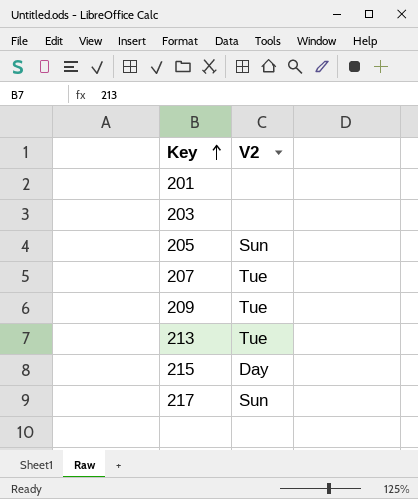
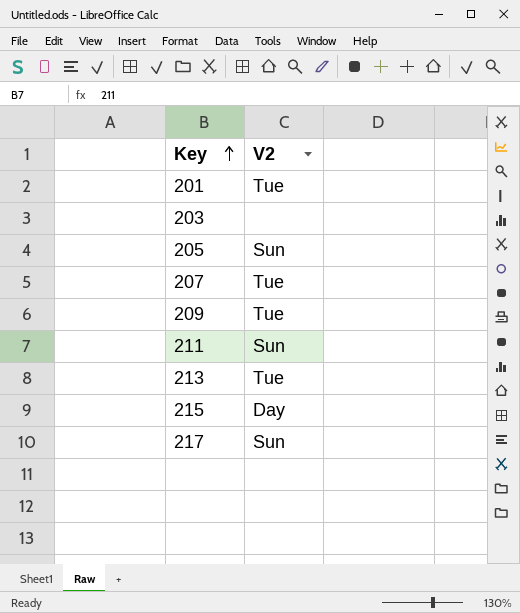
201 | V2: none -> Tue
row 211: none -> Sun

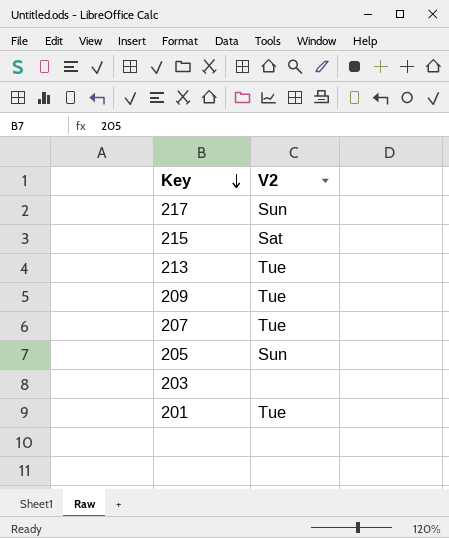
row order: Key ascending -> Key descending
row 211: Sun -> none
215 | V2: Day -> Sat

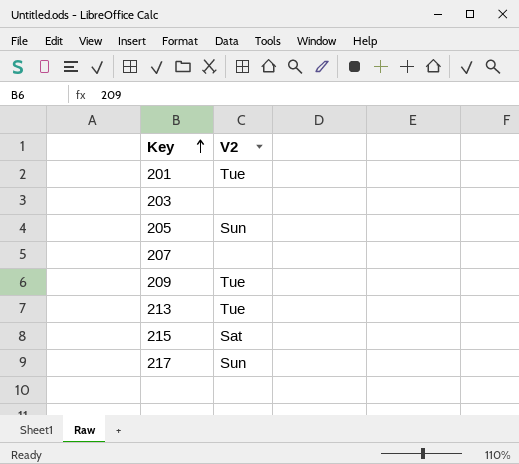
row order: Key descending -> Key ascending
207 | V2: Tue -> none

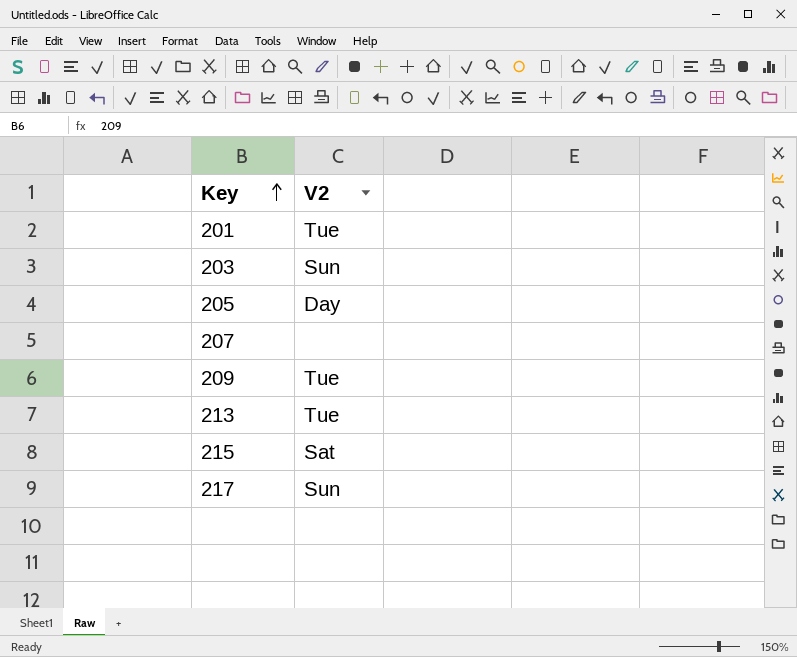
203 | V2: none -> Sun
205 | V2: Sun -> Day

